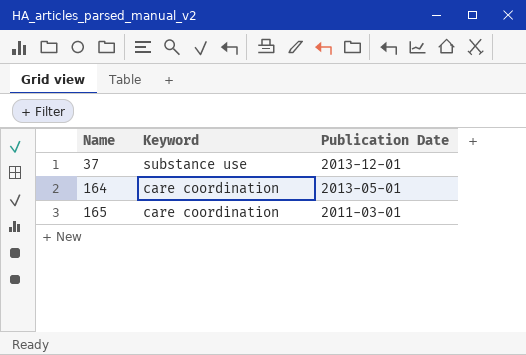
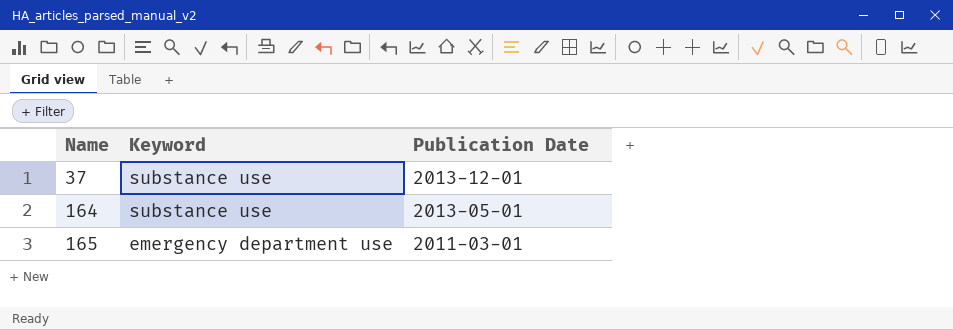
164 | Keyword: care coordination -> substance use
165 | Keyword: care coordination -> emergency department use

